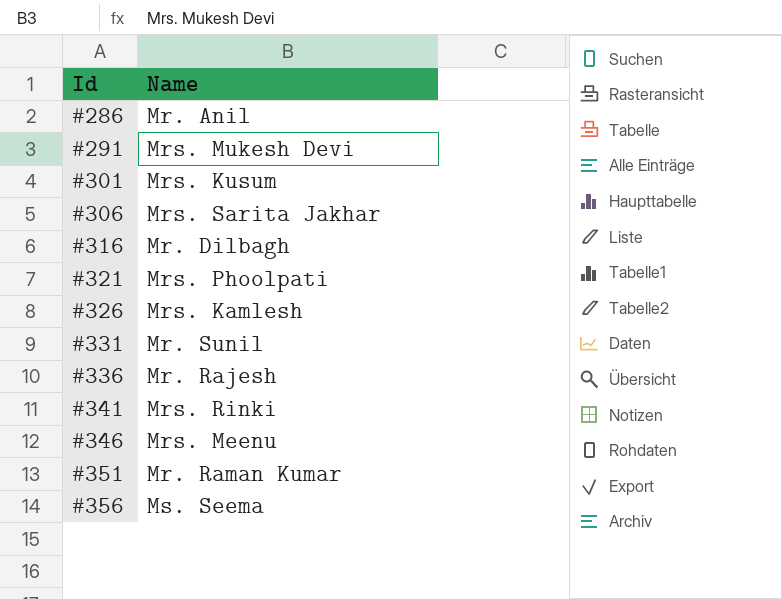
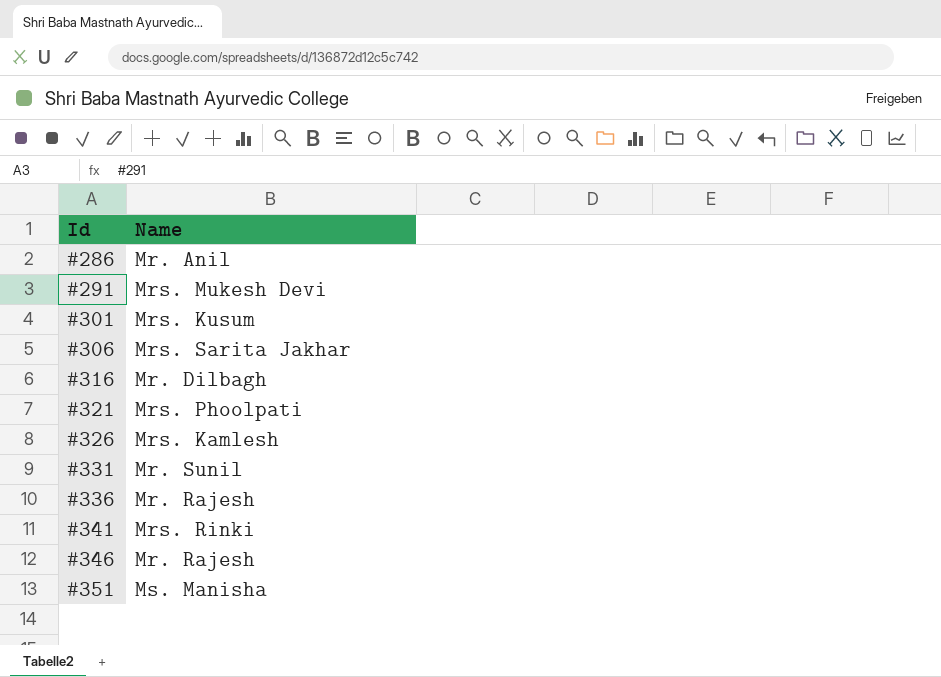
row #356: Ms. Seema -> none
#346 | Name: Mrs. Meenu -> Mr. Rajesh
#351 | Name: Mr. Raman Kumar -> Ms. Manisha

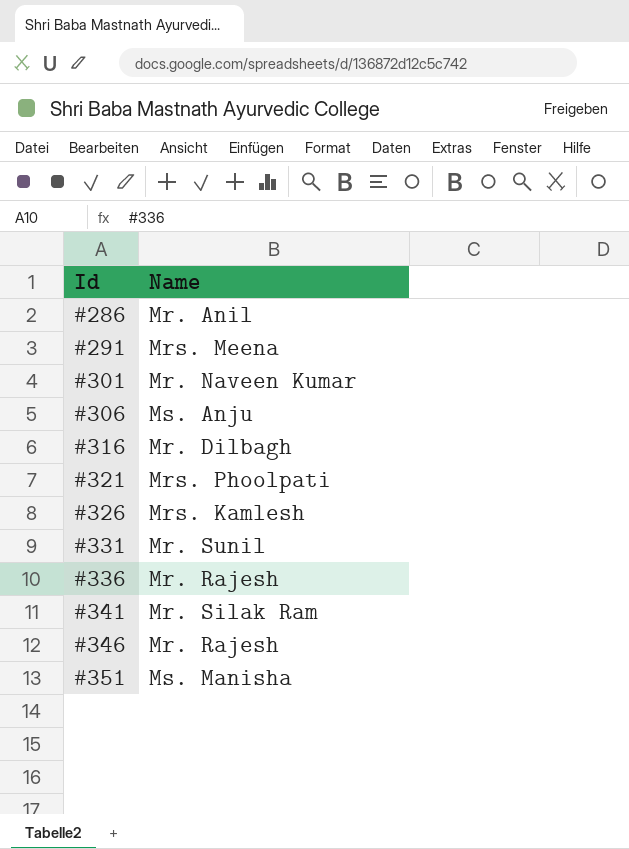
#291 | Name: Mrs. Mukesh Devi -> Mrs. Meena
#301 | Name: Mrs. Kusum -> Mr. Naveen Kumar
#306 | Name: Mrs. Sarita Jakhar -> Ms. Anju
#341 | Name: Mrs. Rinki -> Mr. Silak Ram

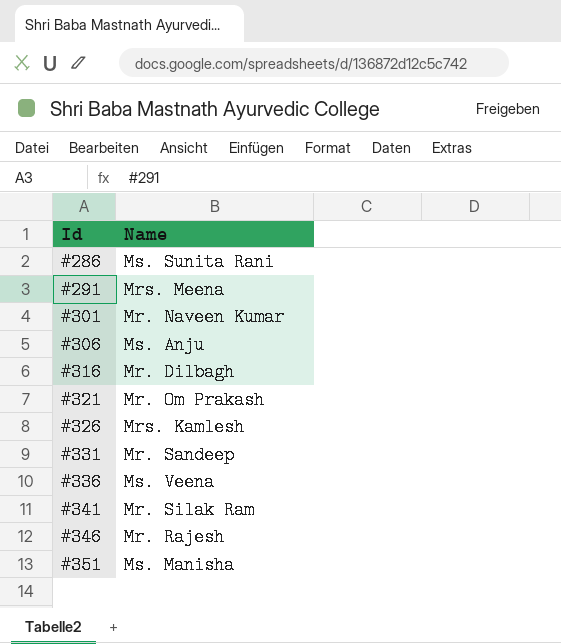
#286 | Name: Mr. Anil -> Ms. Sunita Rani
#321 | Name: Mrs. Phoolpati -> Mr. Om Prakash
#331 | Name: Mr. Sunil -> Mr. Sandeep
#336 | Name: Mr. Rajesh -> Ms. Veena

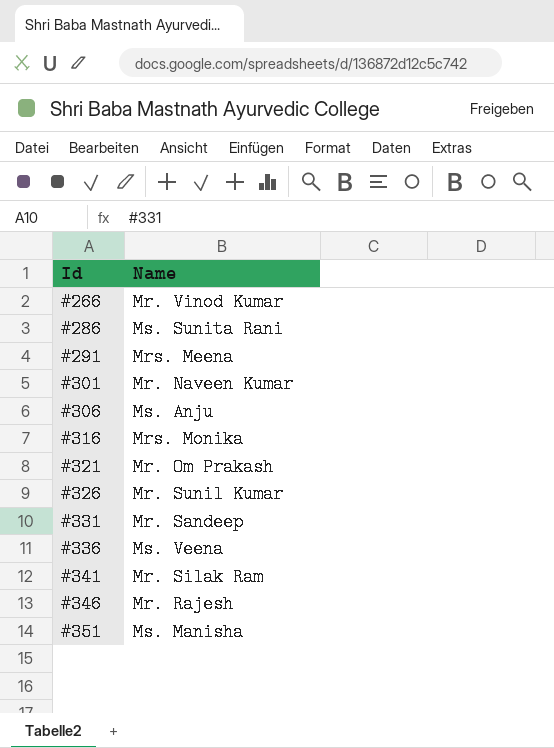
row #266: none -> Mr. Vinod Kumar
#316 | Name: Mr. Dilbagh -> Mrs. Monika
#326 | Name: Mrs. Kamlesh -> Mr. Sunil Kumar

